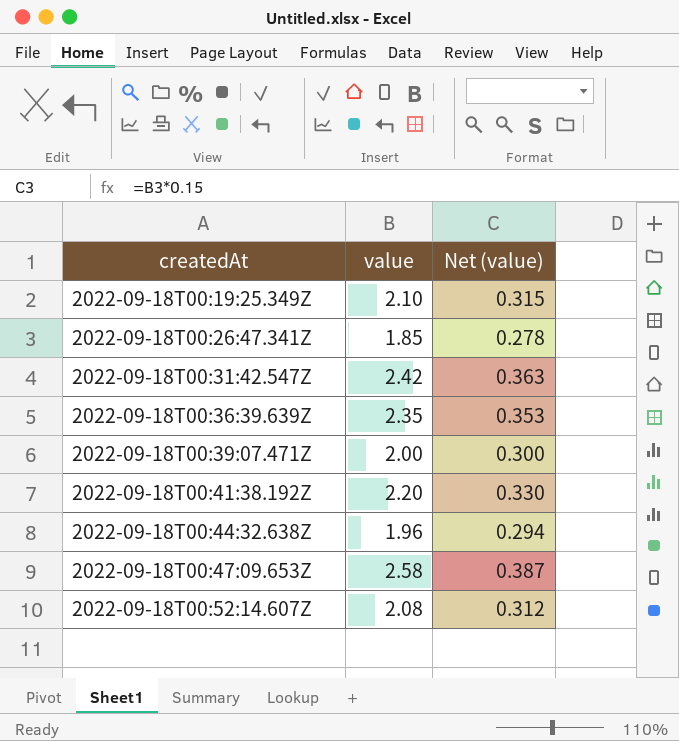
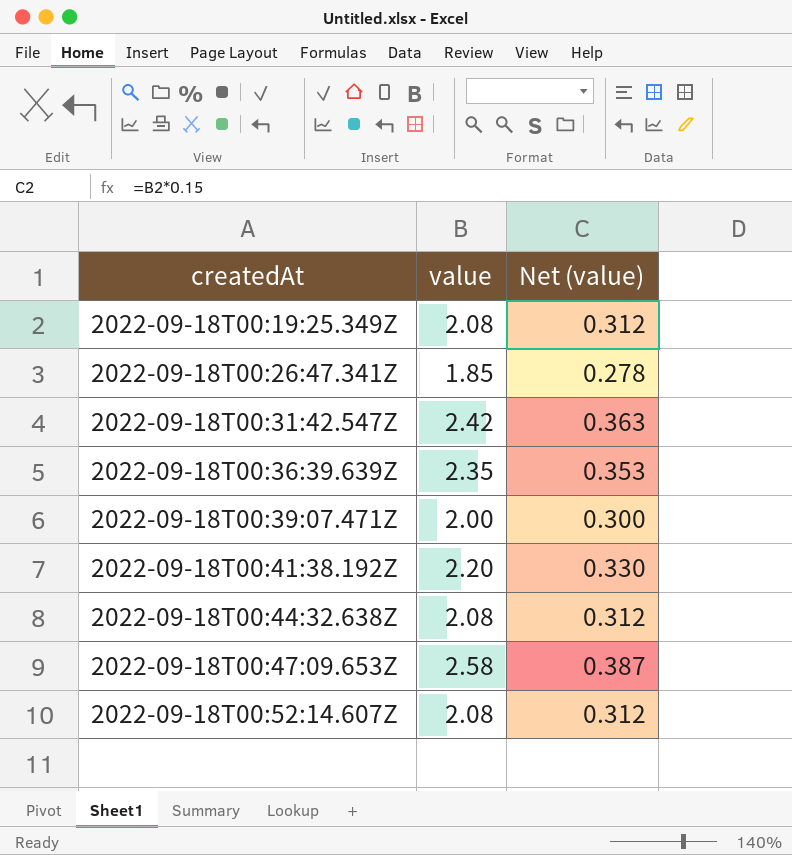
2022-09-18T00:19:25.349Z | value: 2.10 -> 2.08
2022-09-18T00:19:25.349Z | Net (value): 0.315 -> 0.312
2022-09-18T00:44:32.638Z | value: 1.96 -> 2.08
2022-09-18T00:44:32.638Z | Net (value): 0.294 -> 0.312

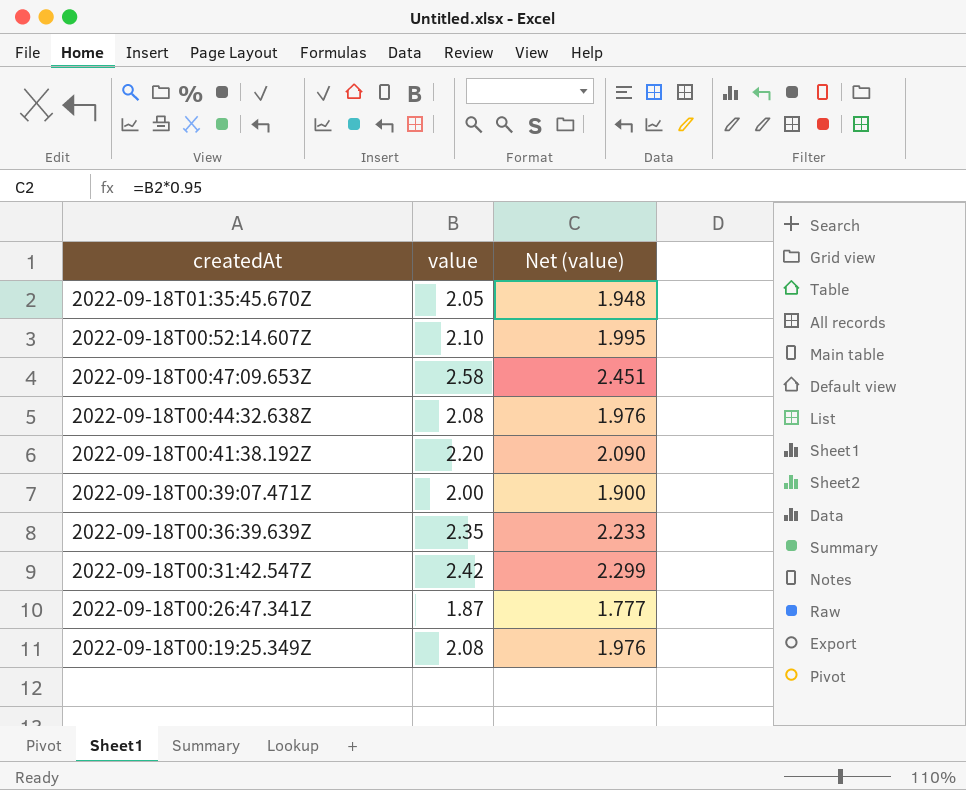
row order: createdAt ascending -> createdAt descending
column Net (value) | formula: [value] * 0.15 -> [value] * 0.95
row 2022-09-18T01:35:45.670Z: none -> 2.05 | 1.948
2022-09-18T00:52:14.607Z | value: 2.08 -> 2.10
2022-09-18T00:26:47.341Z | value: 1.85 -> 1.87

